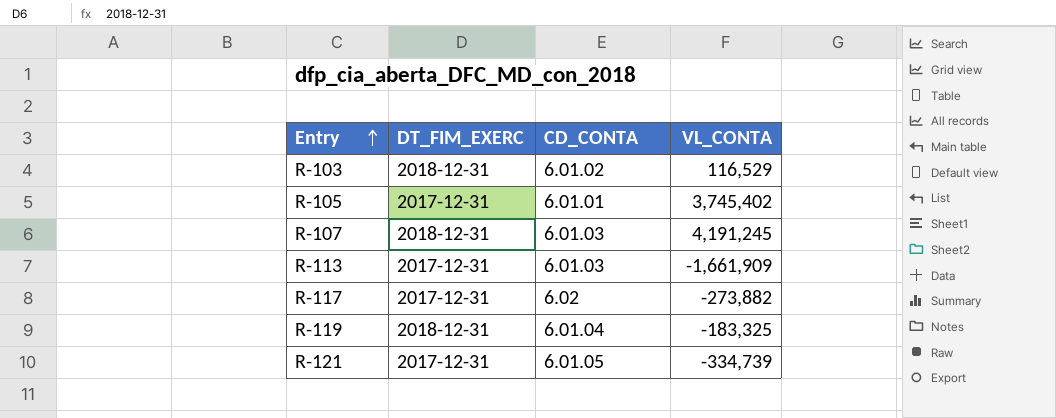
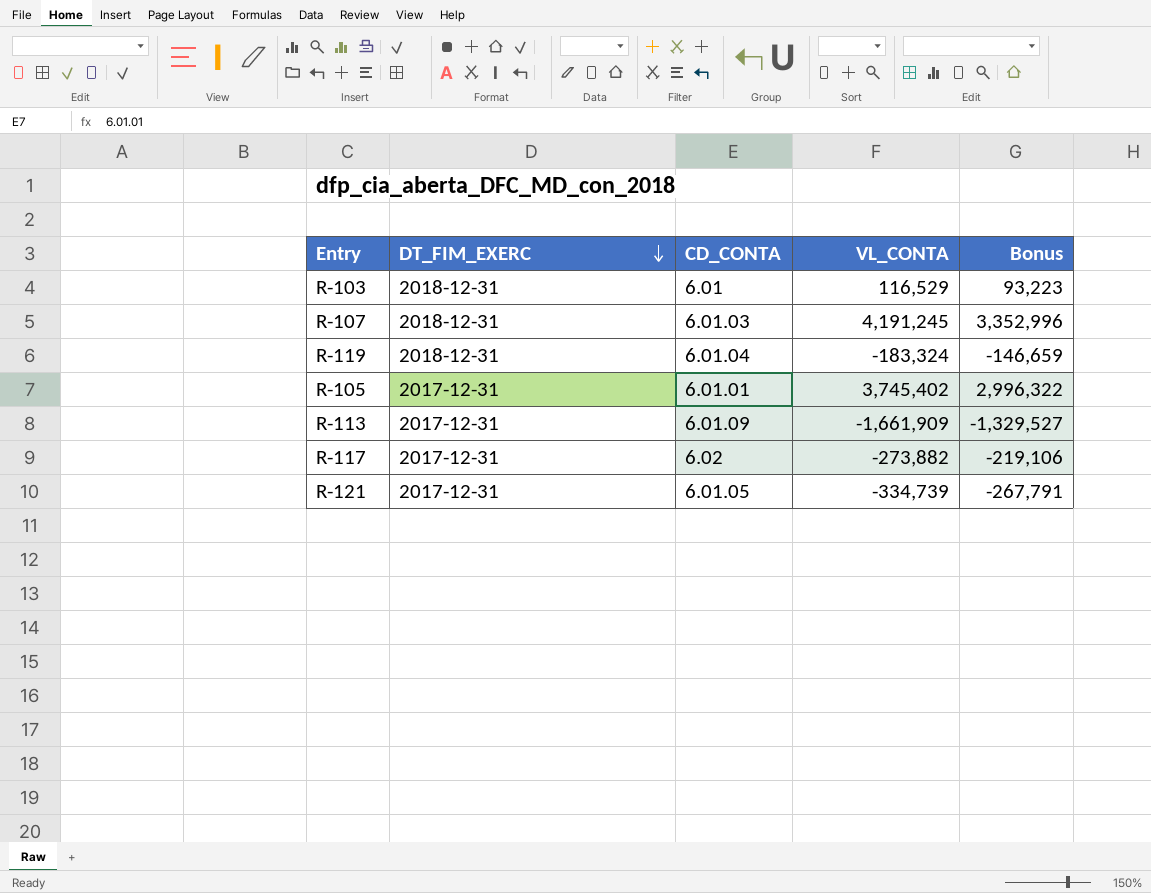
row order: Entry ascending -> DT_FIM_EXERC descending
column Bonus | formula: none -> [VL_CONTA] * 0.8
R-103 | CD_CONTA: 6.01.02 -> 6.01
R-119 | VL_CONTA: -183,325 -> -183,324
R-113 | CD_CONTA: 6.01.03 -> 6.01.09

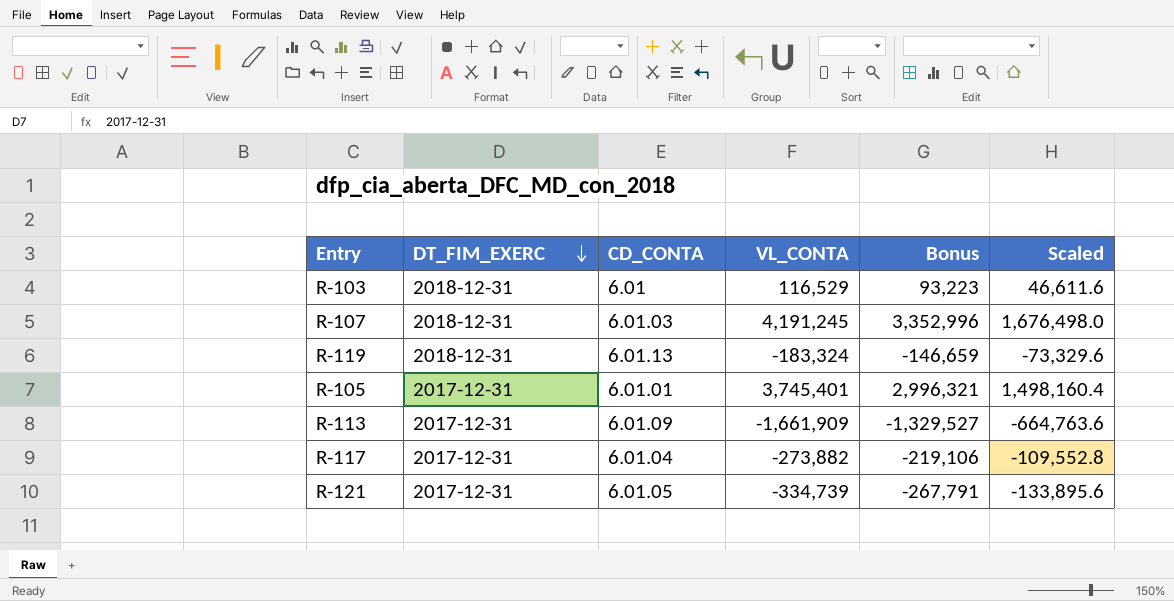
column Scaled | formula: none -> [VL_CONTA] * 0.4
R-119 | CD_CONTA: 6.01.04 -> 6.01.13
R-105 | VL_CONTA: 3,745,402 -> 3,745,401
R-105 | Bonus: 2,996,322 -> 2,996,321
R-117 | CD_CONTA: 6.02 -> 6.01.04

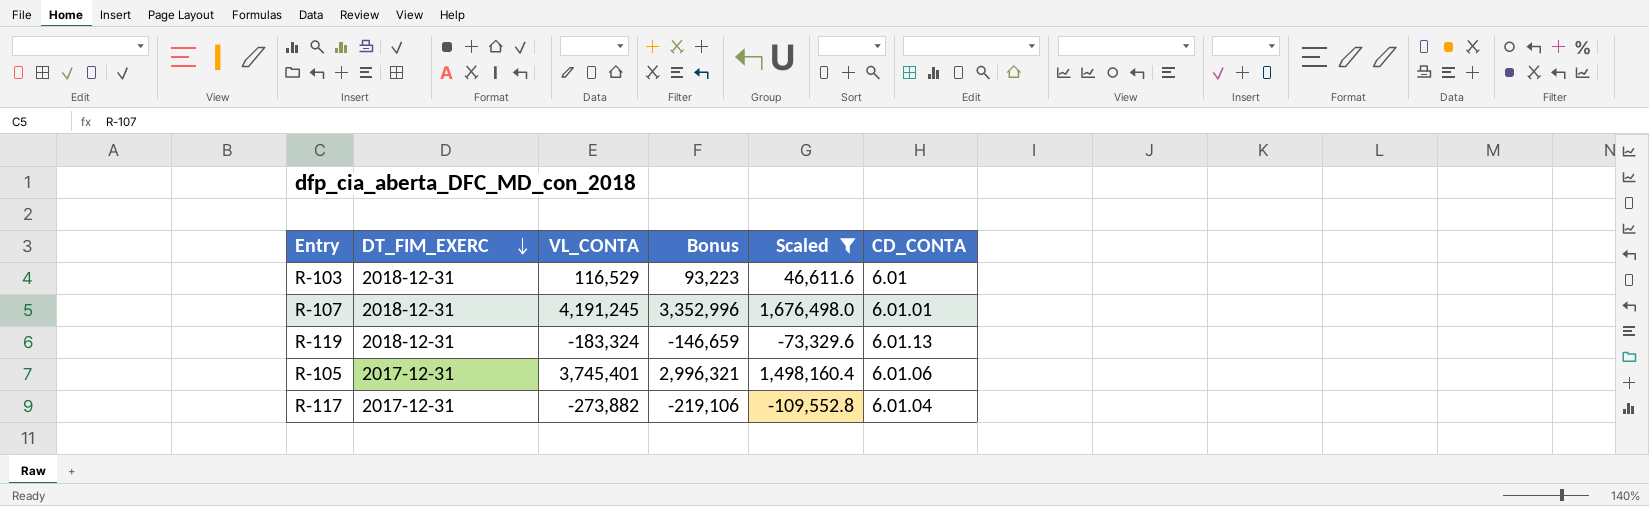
filter: none -> Scaled >= -109,552.8
column CD_CONTA | position: 3 -> 6
R-107 | CD_CONTA: 6.01.03 -> 6.01.01
R-105 | CD_CONTA: 6.01.01 -> 6.01.06

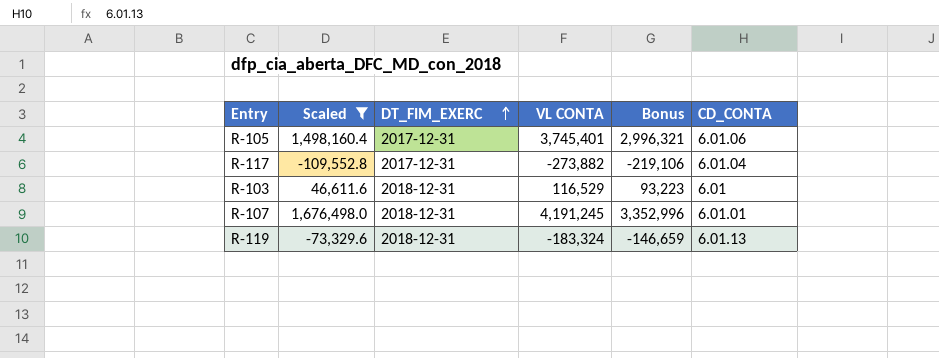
row order: DT_FIM_EXERC descending -> DT_FIM_EXERC ascending
column Scaled | position: 5 -> 2
column name: VL_CONTA -> VL CONTA

